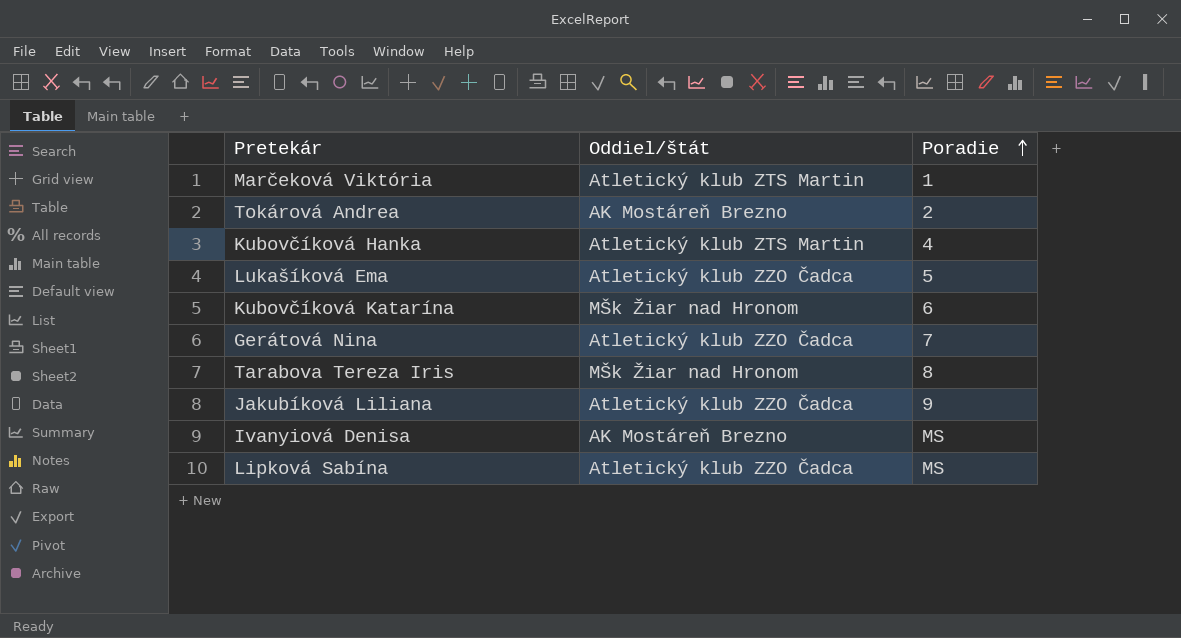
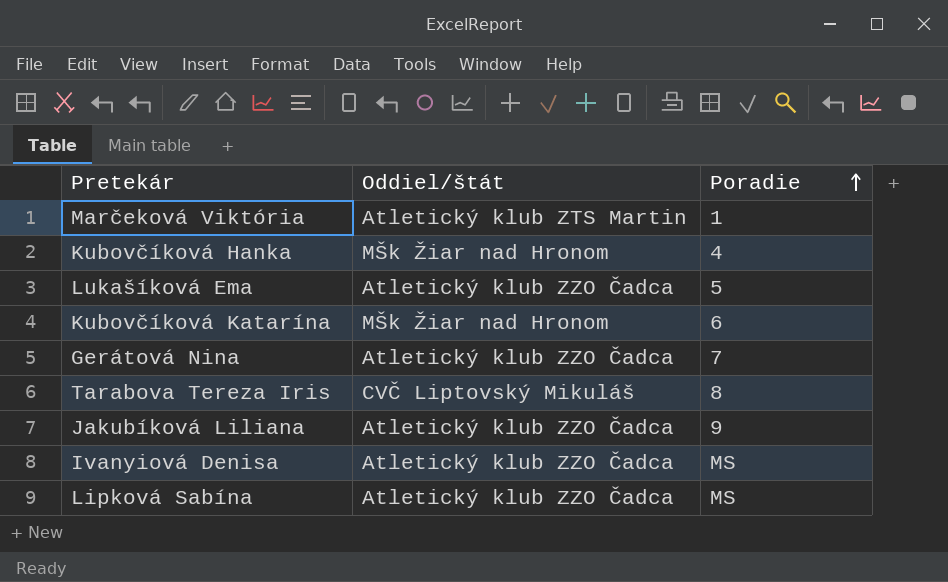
row Tokárová Andrea: AK Mostáreň Brezno | 2 -> none
Kubovčíková Hanka | Oddiel/štát: Atletický klub ZTS Martin -> MŠk Žiar nad Hronom
Tarabova Tereza Iris | Oddiel/štát: MŠk Žiar nad Hronom -> CVČ Liptovský Mikuláš
Ivanyiová Denisa | Oddiel/štát: AK Mostáreň Brezno -> Atletický klub ZZO Čadca

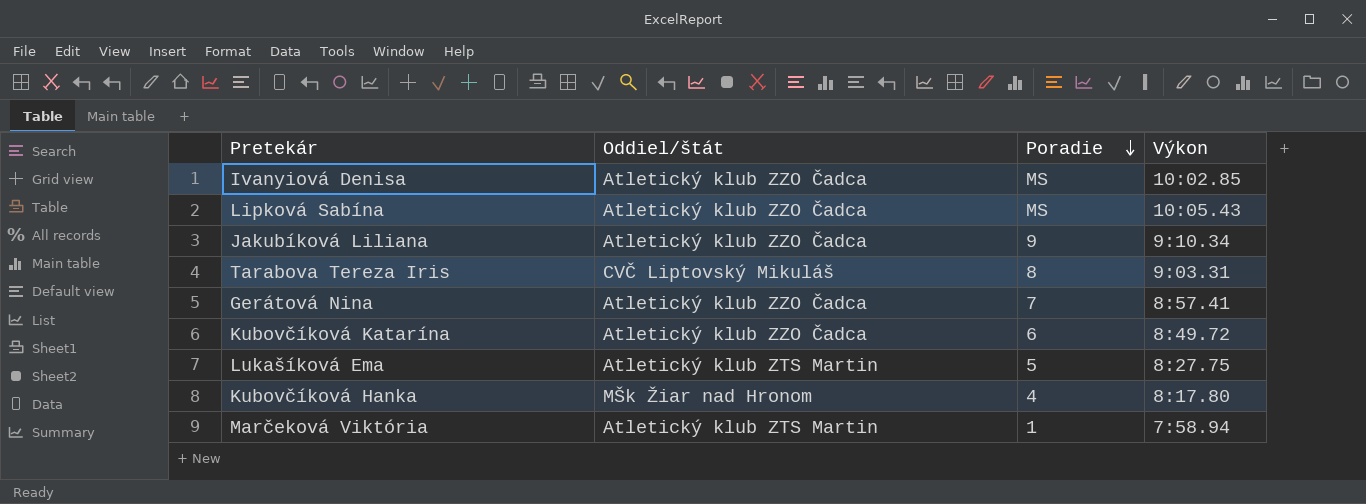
row order: Poradie ascending -> Poradie descending
column Výkon | position: none -> 4
Kubovčíková Katarína | Oddiel/štát: MŠk Žiar nad Hronom -> Atletický klub ZZO Čadca
Lukašíková Ema | Oddiel/štát: Atletický klub ZZO Čadca -> Atletický klub ZTS Martin

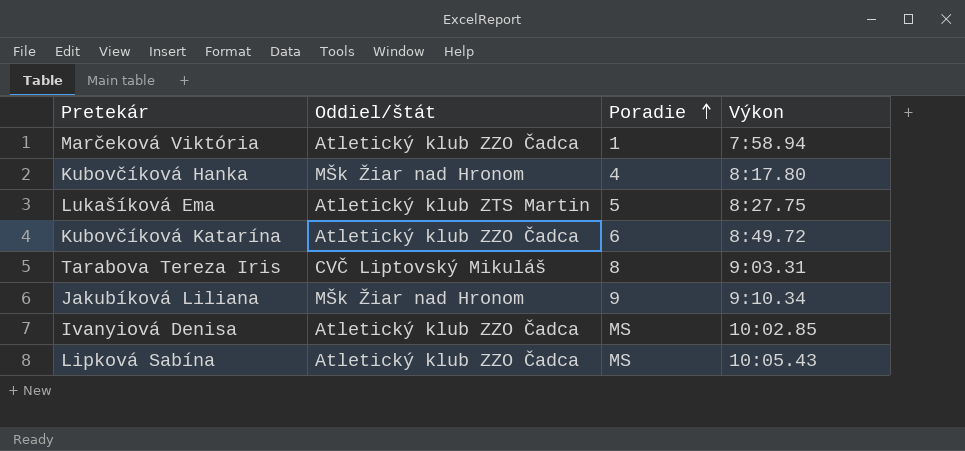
row order: Poradie descending -> Poradie ascending
row Gerátová Nina: Atletický klub ZZO Čadca | 7 | 8:57.41 -> none
Marčeková Viktória | Oddiel/štát: Atletický klub ZTS Martin -> Atletický klub ZZO Čadca
Jakubíková Liliana | Oddiel/štát: Atletický klub ZZO Čadca -> MŠk Žiar nad Hronom

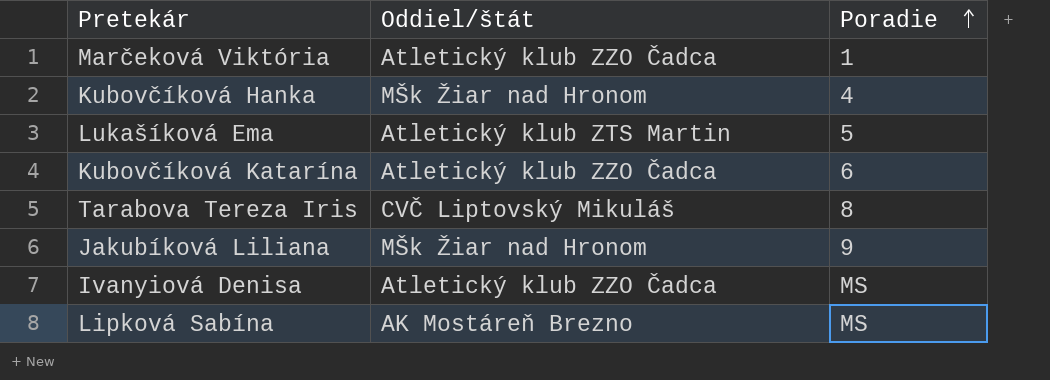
column Výkon | position: 4 -> none
Lipková Sabína | Oddiel/štát: Atletický klub ZZO Čadca -> AK Mostáreň Brezno

